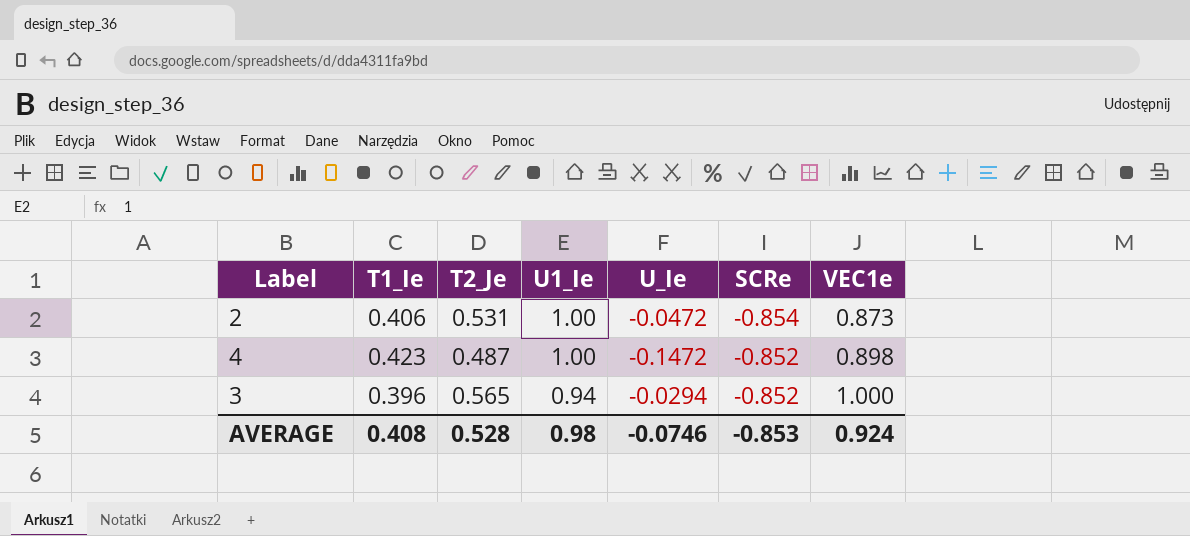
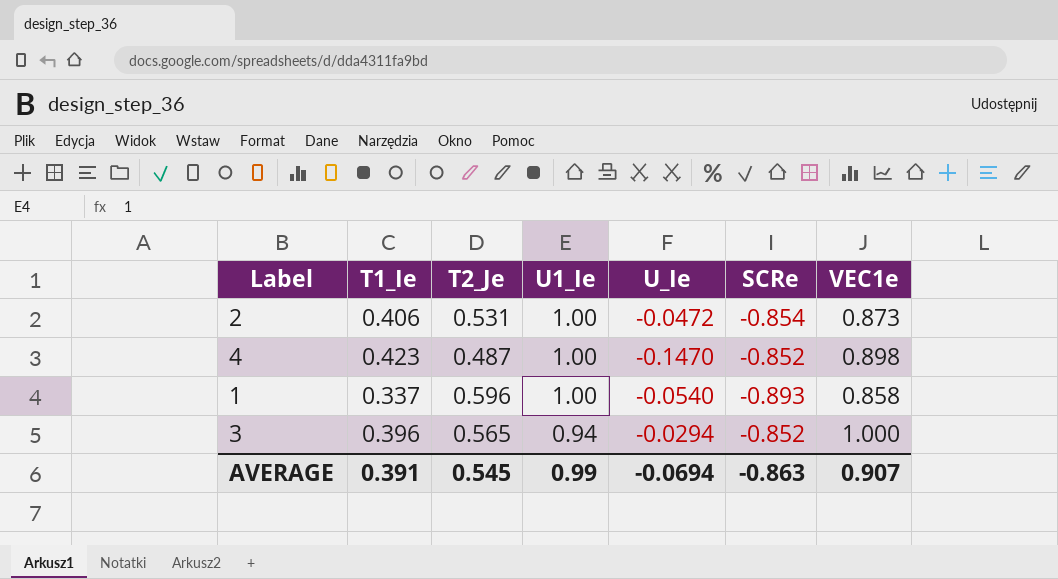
4 | U_Ie: -0.1472 -> -0.1470
row 1: none -> 0.337 | 0.596 | 1.00 | -0.0540 | -0.893 | 0.858
AVERAGE | T1_Ie: 0.408 -> 0.391
AVERAGE | T2_Je: 0.528 -> 0.545
AVERAGE | U1_Ie: 0.98 -> 0.99
AVERAGE | U_Ie: -0.0746 -> -0.0694
AVERAGE | SCRe: -0.853 -> -0.863
AVERAGE | VEC1e: 0.924 -> 0.907

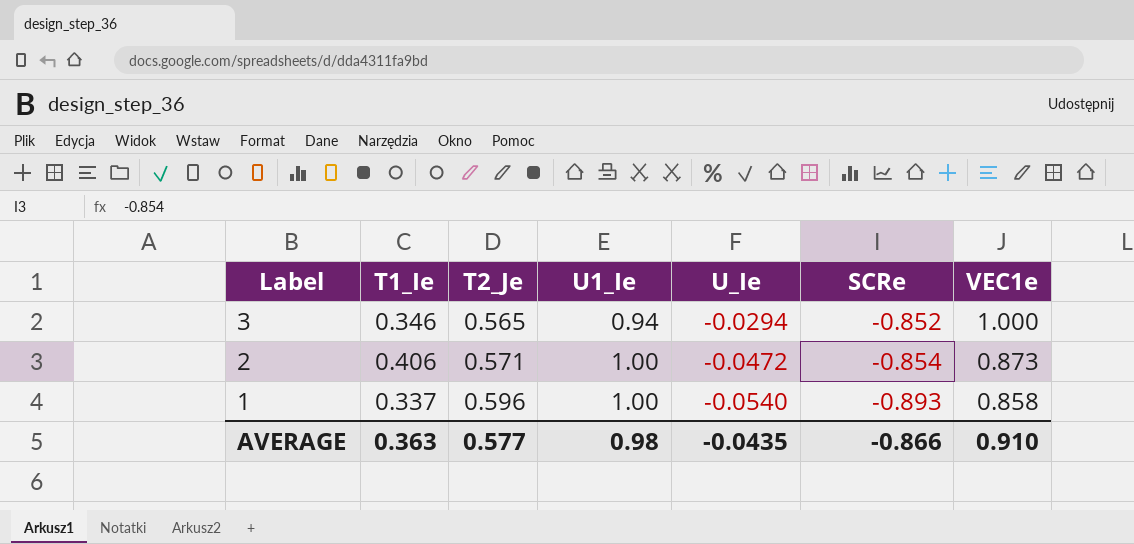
row order: U1_Ie descending -> Label descending
row 4: 0.423 | 0.487 | 1.00 | -0.1470 | -0.852 | 0.898 -> none
3 | T1_Ie: 0.396 -> 0.346
2 | T2_Je: 0.531 -> 0.571
AVERAGE | T1_Ie: 0.391 -> 0.363
AVERAGE | T2_Je: 0.545 -> 0.577
AVERAGE | U1_Ie: 0.99 -> 0.98
AVERAGE | U_Ie: -0.0694 -> -0.0435
AVERAGE | SCRe: -0.863 -> -0.866
AVERAGE | VEC1e: 0.907 -> 0.910

